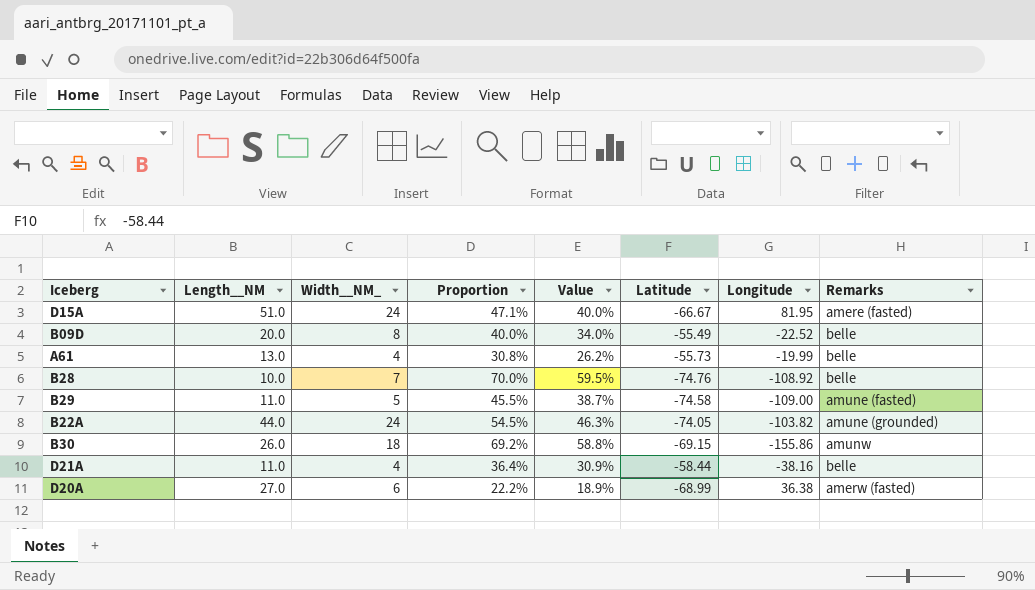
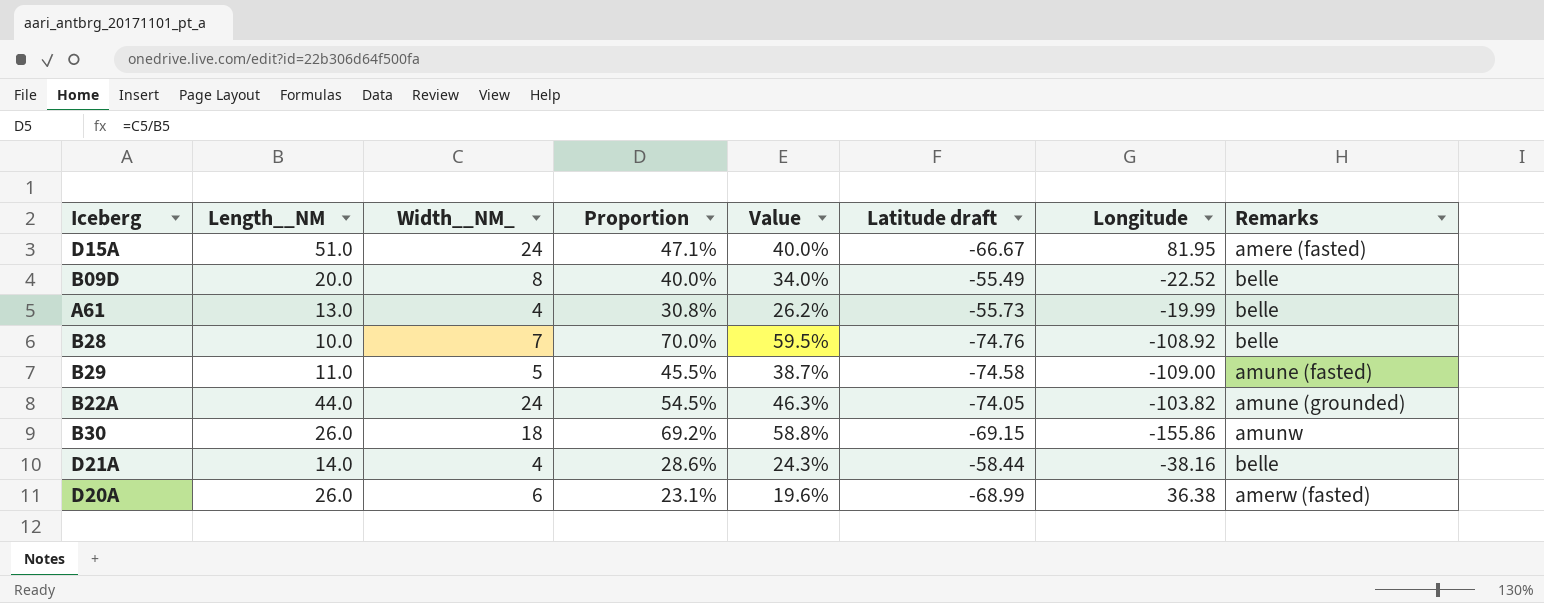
column name: Latitude -> Latitude draft
D21A | Length__NM: 11.0 -> 14.0
D21A | Proportion: 36.4% -> 28.6%
D21A | Value: 30.9% -> 24.3%
D20A | Length__NM: 27.0 -> 26.0
D20A | Proportion: 22.2% -> 23.1%
D20A | Value: 18.9% -> 19.6%

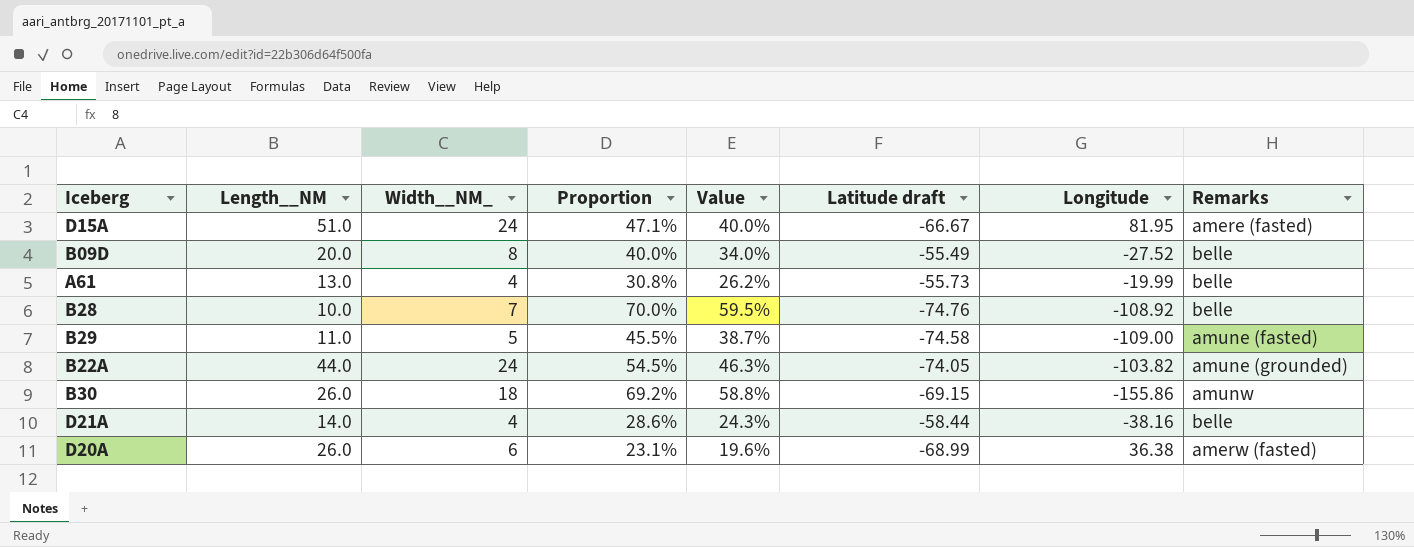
B09D | Longitude: -22.52 -> -27.52

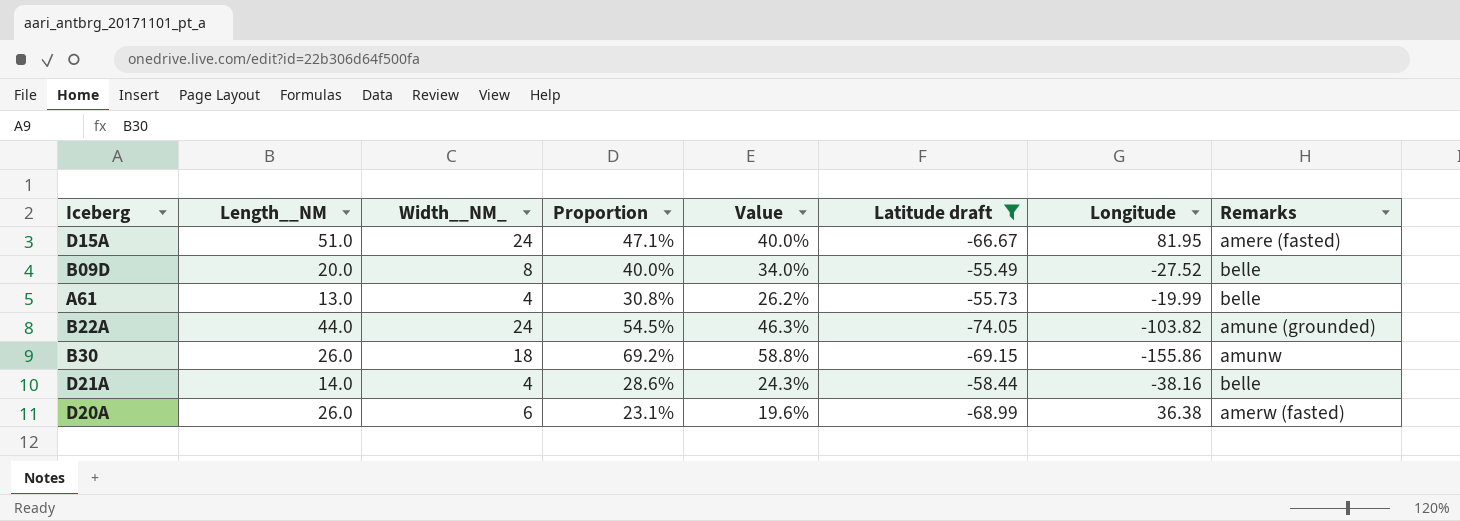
filter: none -> Latitude draft >= -74.05

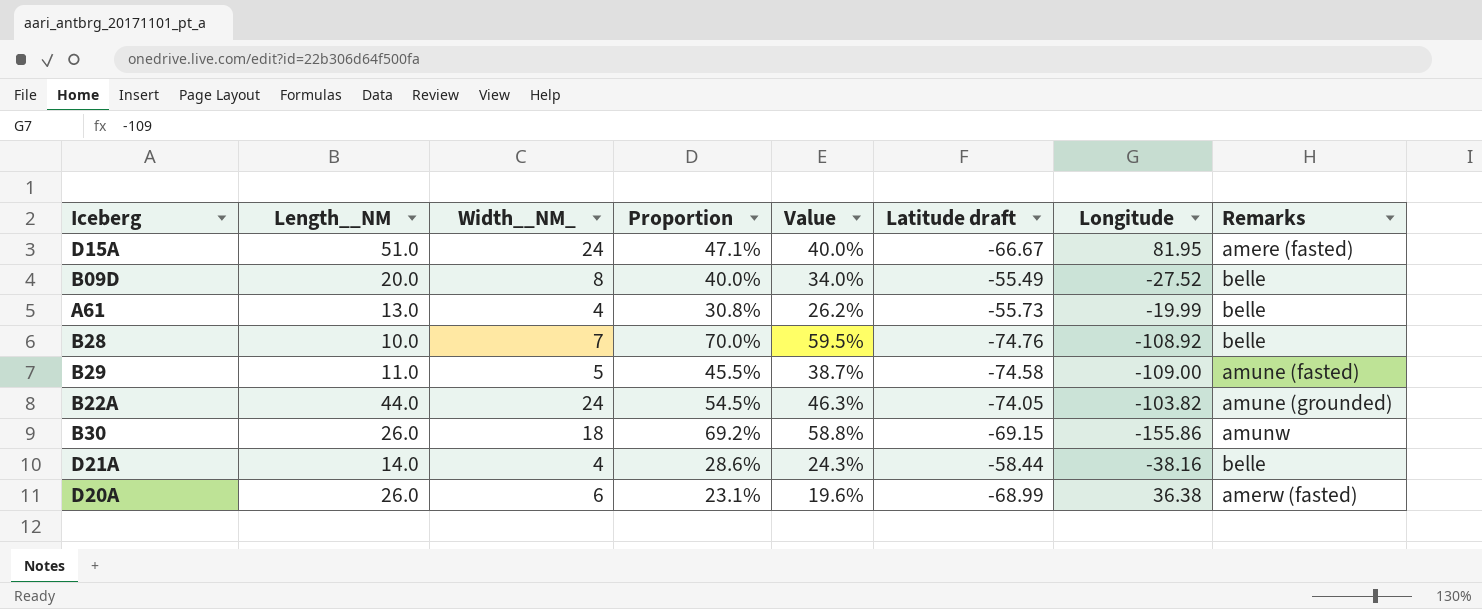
filter: Latitude draft >= -74.05 -> none

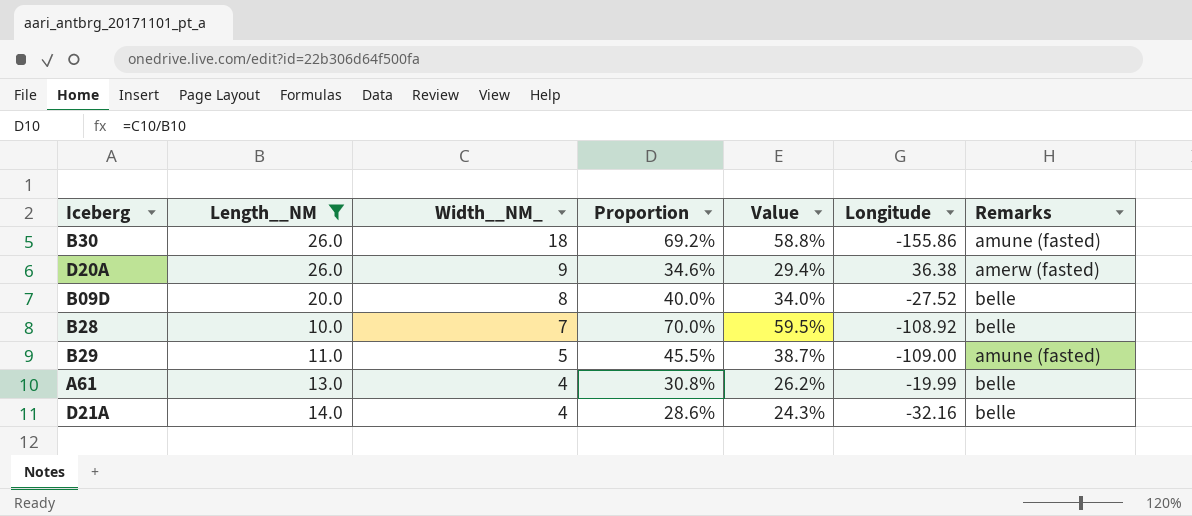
filter: none -> Length__NM <= 26.0
row order: none -> Width__NM_ descending
column Latitude draft | position: 6 -> none
B30 | Remarks: amunw -> amune (fasted)
D20A | Width__NM_: 6 -> 9
D20A | Proportion: 23.1% -> 34.6%
D20A | Value: 19.6% -> 29.4%
D21A | Longitude: -38.16 -> -32.16

